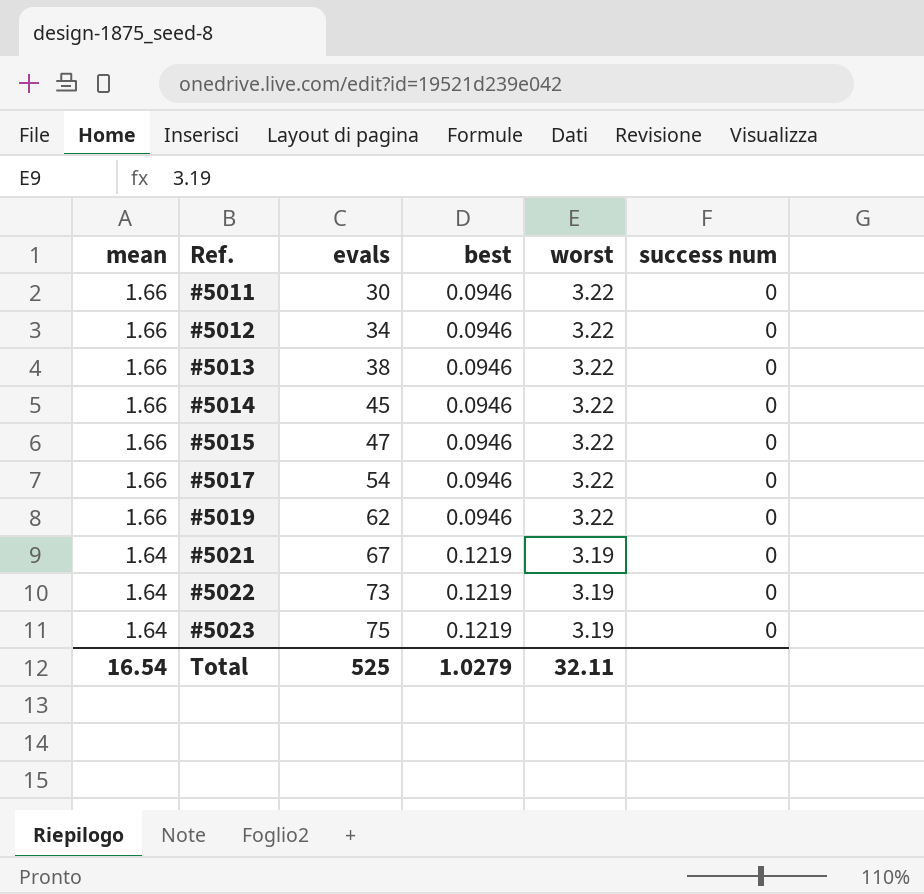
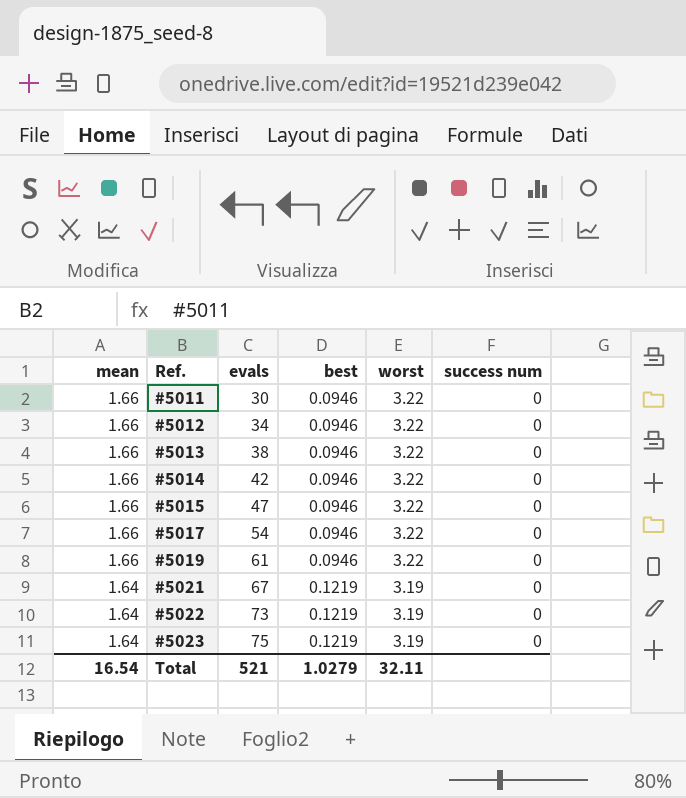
#5014 | evals: 45 -> 42
#5019 | evals: 62 -> 61
Total | evals: 525 -> 521

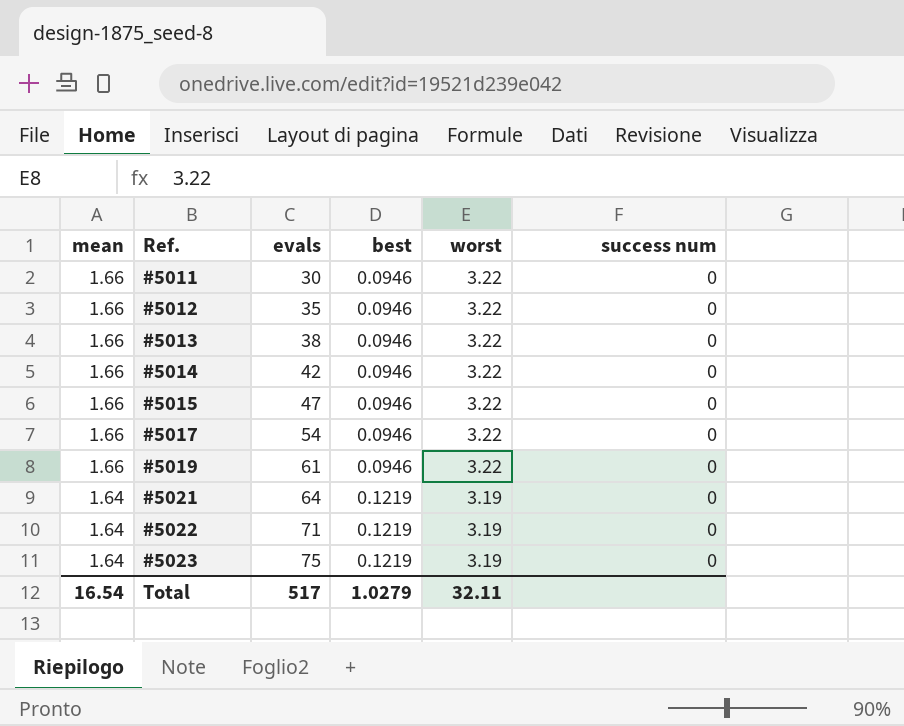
#5012 | evals: 34 -> 35
#5021 | evals: 67 -> 64
#5022 | evals: 73 -> 71
Total | evals: 521 -> 517

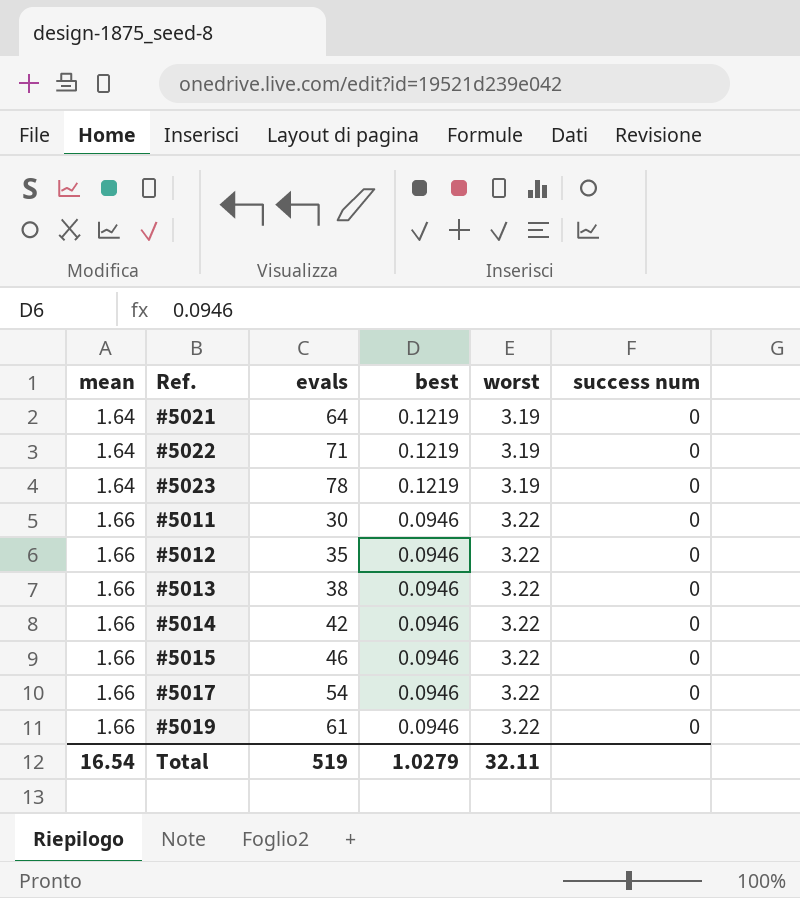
row order: mean descending -> mean ascending
#5023 | evals: 75 -> 78
#5015 | evals: 47 -> 46
Total | evals: 517 -> 519

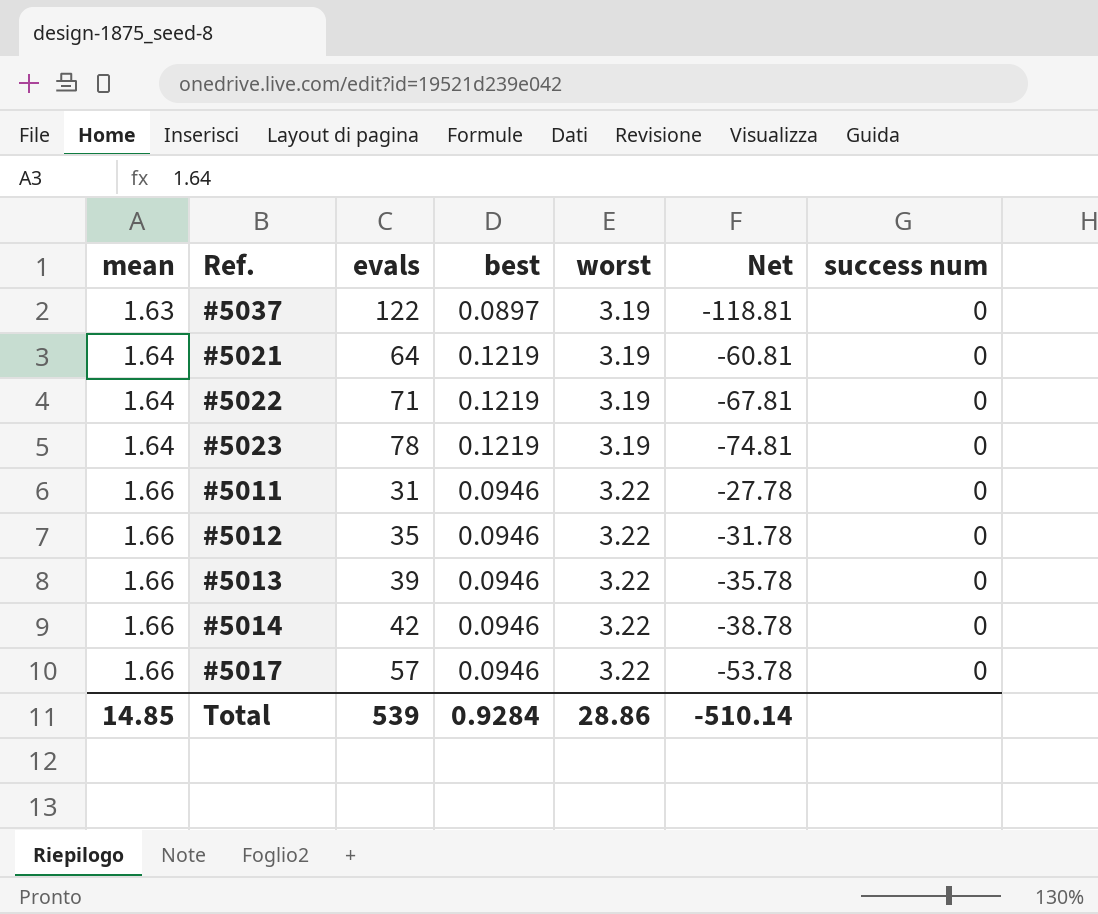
column Net | formula: none -> [worst] - [evals]
row #5015: 1.66 | 46 | 0.0946 | 3.22 | 0 -> none
row #5019: 1.66 | 61 | 0.0946 | 3.22 | 0 -> none
row #5037: none -> 1.63 | 122 | 0.0897 | 3.19 | -118.81 | 0
#5011 | evals: 30 -> 31
#5013 | evals: 38 -> 39
#5017 | evals: 54 -> 57
Total | mean: 16.54 -> 14.85
Total | evals: 519 -> 539
Total | best: 1.0279 -> 0.9284
Total | worst: 32.11 -> 28.86

